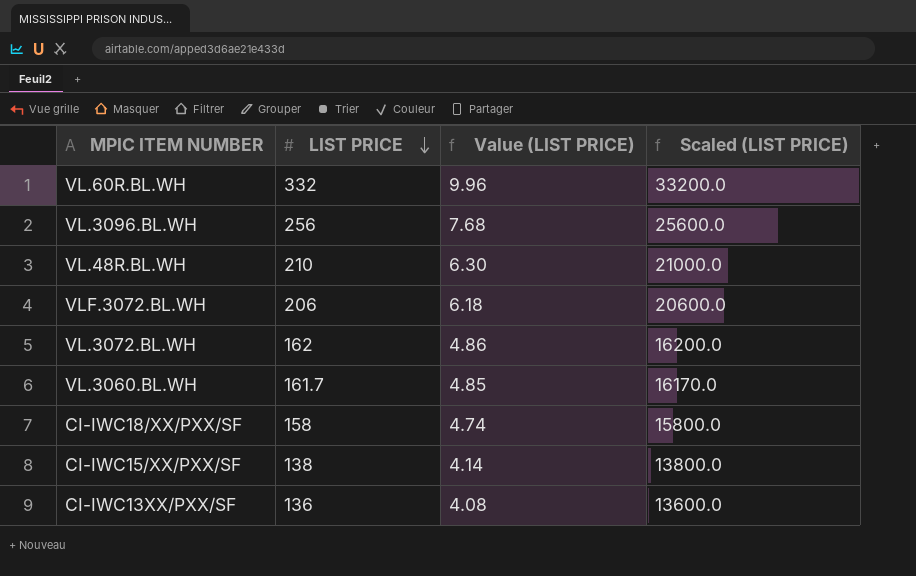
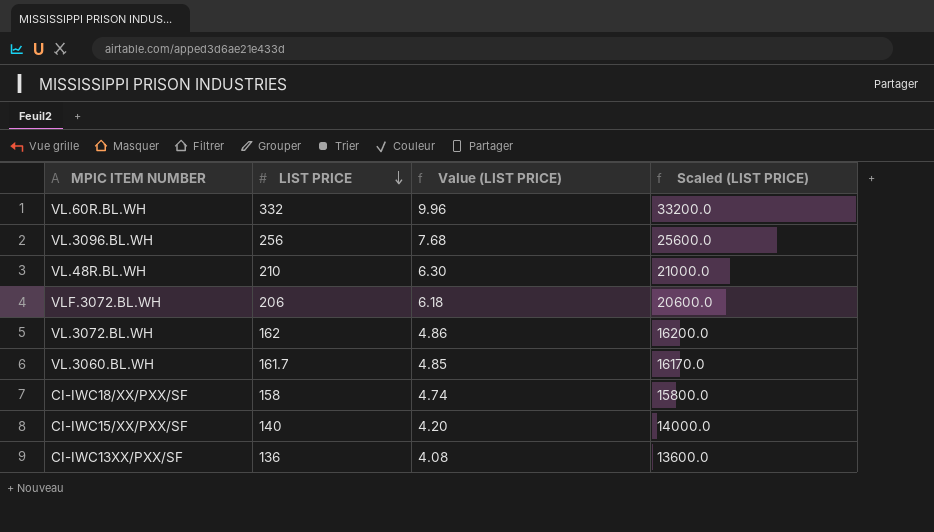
CI-IWC15/XX/PXX/SF | LIST PRICE: 138 -> 140
CI-IWC15/XX/PXX/SF | Value (LIST PRICE): 4.14 -> 4.20
CI-IWC15/XX/PXX/SF | Scaled (LIST PRICE): 13800.0 -> 14000.0

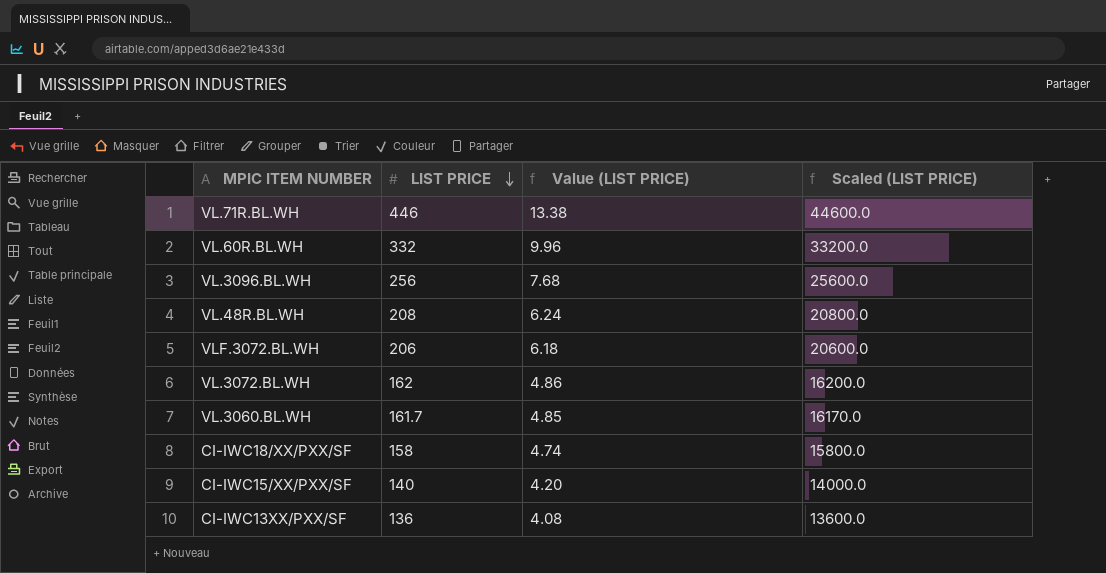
row VL.71R.BL.WH: none -> 446 | 13.38 | 44600.0
VL.48R.BL.WH | LIST PRICE: 210 -> 208
VL.48R.BL.WH | Value (LIST PRICE): 6.30 -> 6.24
VL.48R.BL.WH | Scaled (LIST PRICE): 21000.0 -> 20800.0

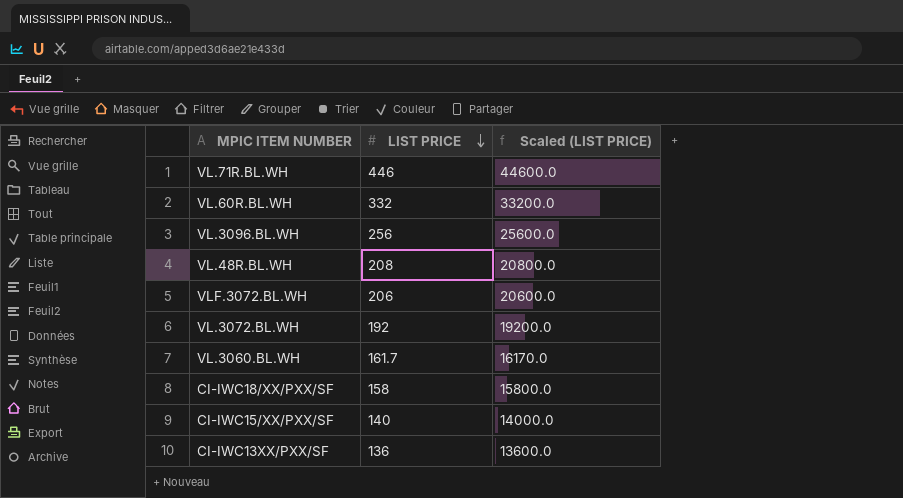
column Value (LIST PRICE) | formula: [LIST PRICE] * 0.03 -> none
VL.3072.BL.WH | LIST PRICE: 162 -> 192
VL.3072.BL.WH | Scaled (LIST PRICE): 16200.0 -> 19200.0

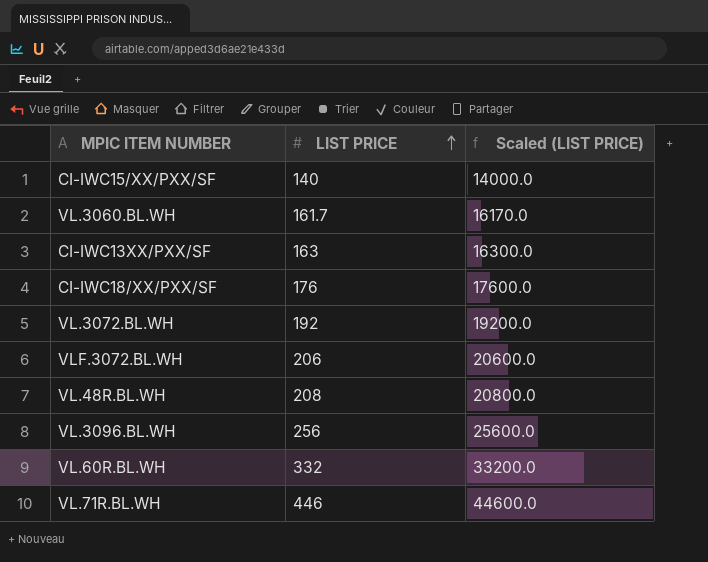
row order: LIST PRICE descending -> LIST PRICE ascending
CI-IWC13XX/PXX/SF | LIST PRICE: 136 -> 163
CI-IWC13XX/PXX/SF | Scaled (LIST PRICE): 13600.0 -> 16300.0
CI-IWC18/XX/PXX/SF | LIST PRICE: 158 -> 176
CI-IWC18/XX/PXX/SF | Scaled (LIST PRICE): 15800.0 -> 17600.0

